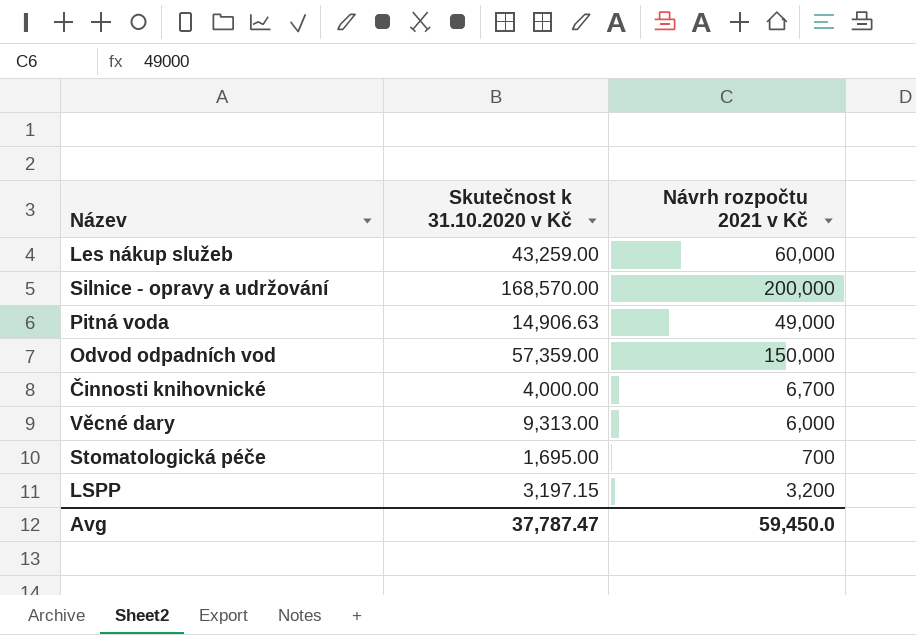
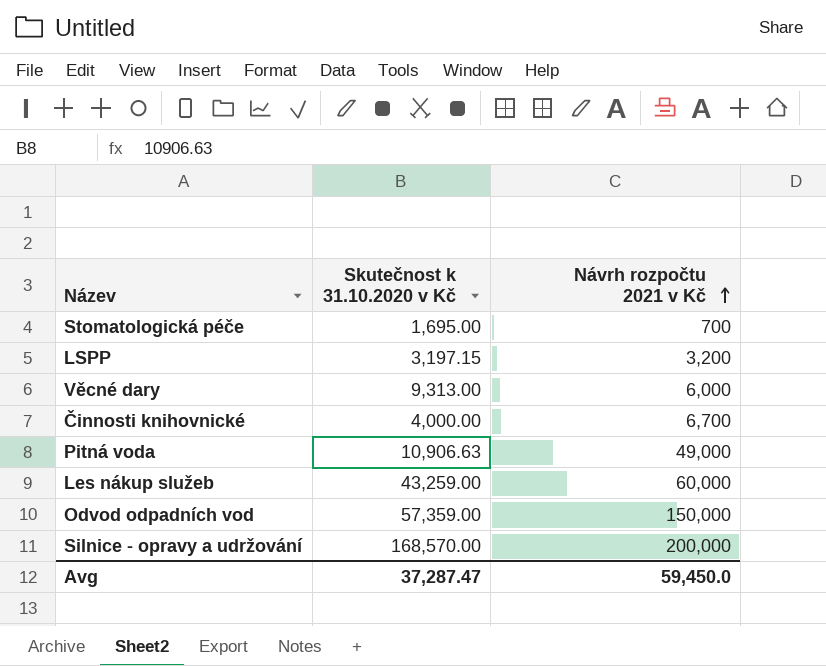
row order: none -> Návrh rozpočtu 2021 v Kč ascending
Pitná voda | Skutečnost k 31.10.2020 v Kč: 14,906.63 -> 10,906.63
Avg | Skutečnost k 31.10.2020 v Kč: 37,787.47 -> 37,287.47

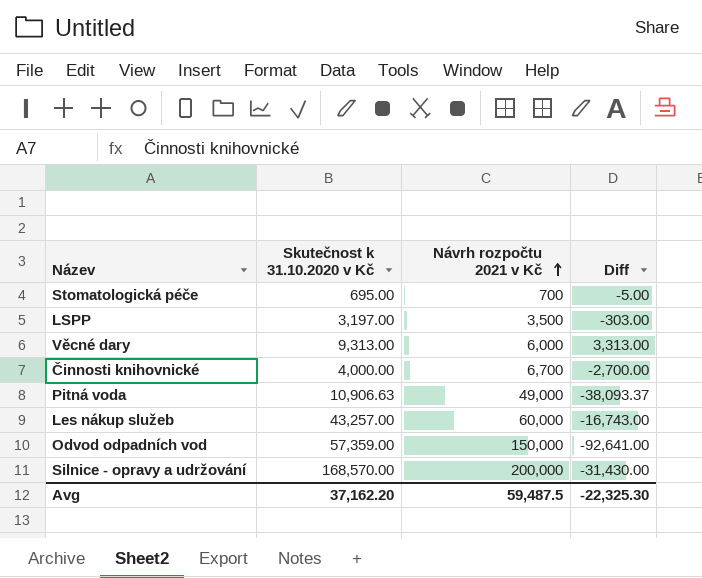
column Diff | formula: none -> [Skutečnost k 31.10.2020 v Kč] - [Návrh rozpočtu 2021 v Kč]
Stomatologická péče | Skutečnost k 31.10.2020 v Kč: 1,695.00 -> 695.00
LSPP | Skutečnost k 31.10.2020 v Kč: 3,197.15 -> 3,197.00
LSPP | Návrh rozpočtu 2021 v Kč: 3,200 -> 3,500
Les nákup služeb | Skutečnost k 31.10.2020 v Kč: 43,259.00 -> 43,257.00
Avg | Skutečnost k 31.10.2020 v Kč: 37,287.47 -> 37,162.20
Avg | Návrh rozpočtu 2021 v Kč: 59,450.0 -> 59,487.5

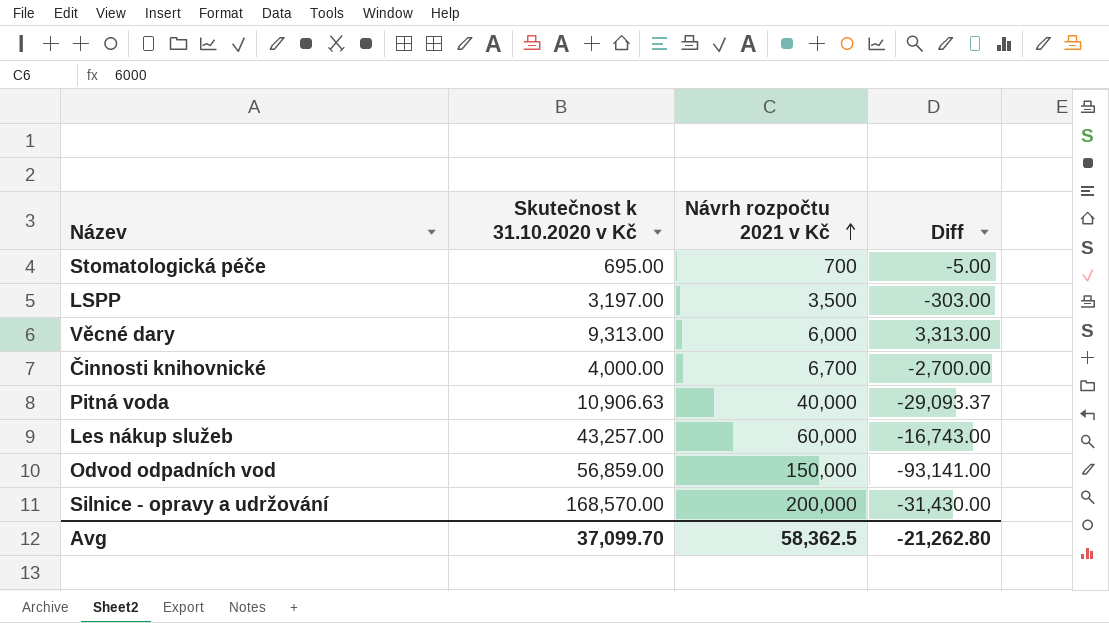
Pitná voda | Návrh rozpočtu 2021 v Kč: 49,000 -> 40,000
Pitná voda | Diff: -38,093.37 -> -29,093.37
Odvod odpadních vod | Skutečnost k 31.10.2020 v Kč: 57,359.00 -> 56,859.00
Odvod odpadních vod | Diff: -92,641.00 -> -93,141.00
Avg | Skutečnost k 31.10.2020 v Kč: 37,162.20 -> 37,099.70
Avg | Návrh rozpočtu 2021 v Kč: 59,487.5 -> 58,362.5
Avg | Diff: -22,325.30 -> -21,262.80

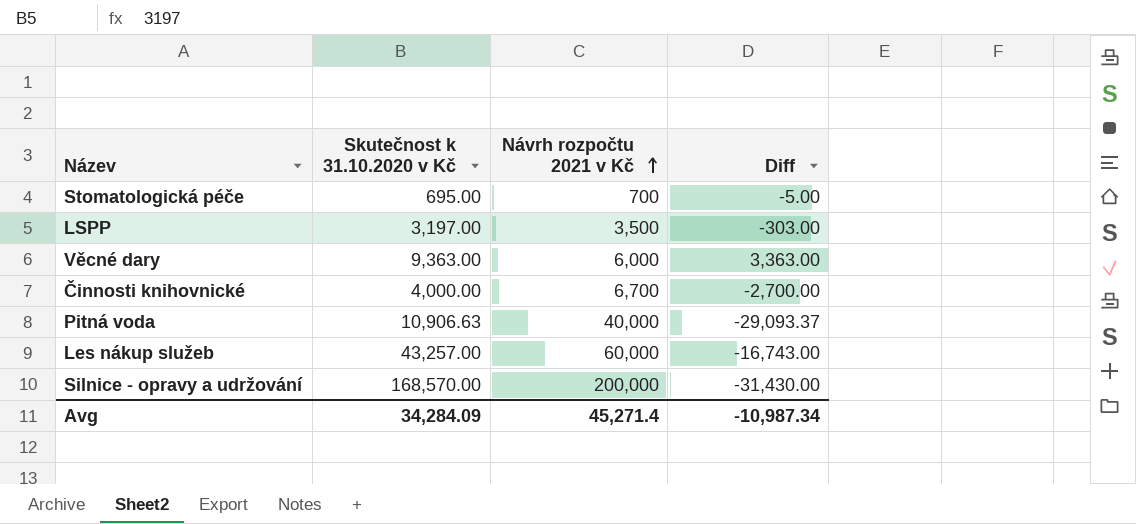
row Odvod odpadních vod: 56,859.00 | 150,000 | -93,141.00 -> none
Věcné dary | Skutečnost k 31.10.2020 v Kč: 9,313.00 -> 9,363.00
Věcné dary | Diff: 3,313.00 -> 3,363.00
Avg | Skutečnost k 31.10.2020 v Kč: 37,099.70 -> 34,284.09
Avg | Návrh rozpočtu 2021 v Kč: 58,362.5 -> 45,271.4
Avg | Diff: -21,262.80 -> -10,987.34

